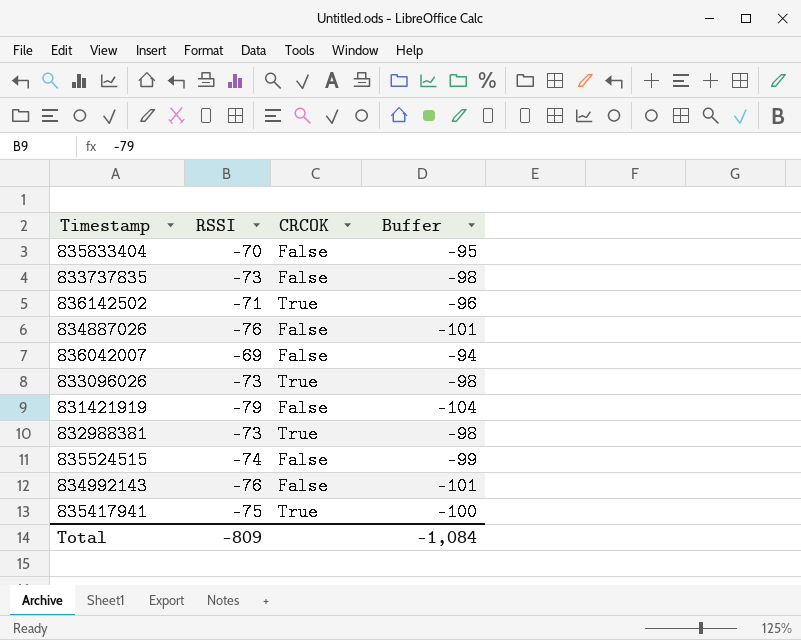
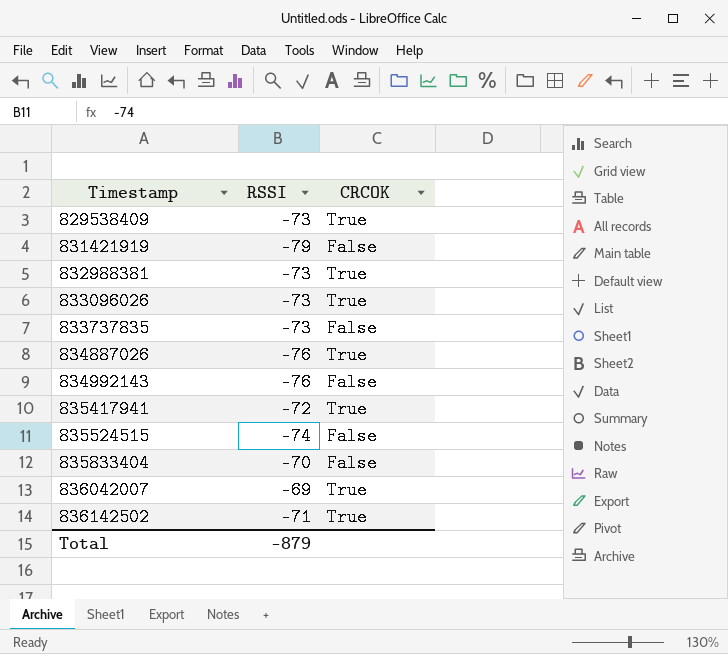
row order: none -> Timestamp ascending
column Buffer | formula: [RSSI] - 25 -> none
row 829538409: none -> -73 | True
834887026 | CRCOK: False -> True
835417941 | RSSI: -75 -> -72
836042007 | CRCOK: False -> True
Total | RSSI: -809 -> -879

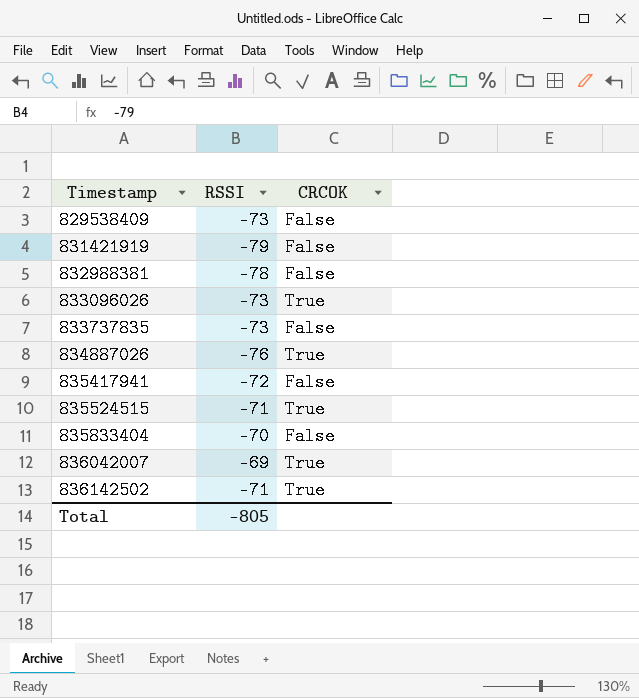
row 834992143: -76 | False -> none
829538409 | CRCOK: True -> False
832988381 | RSSI: -73 -> -78
832988381 | CRCOK: True -> False
835417941 | CRCOK: True -> False
835524515 | RSSI: -74 -> -71
835524515 | CRCOK: False -> True
Total | RSSI: -879 -> -805

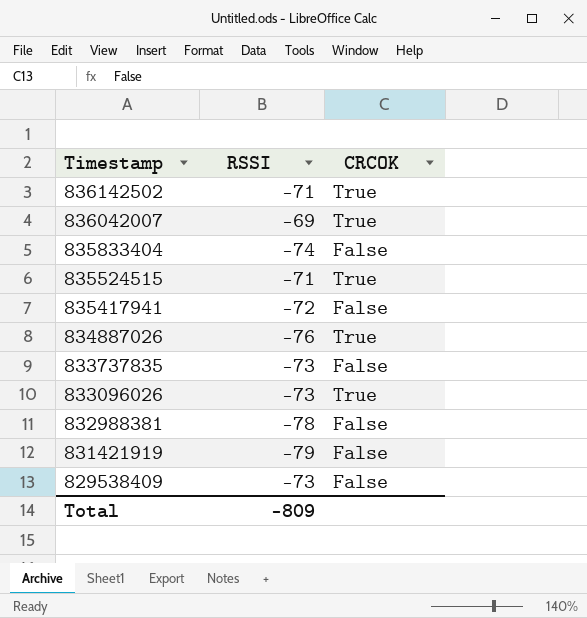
row order: Timestamp ascending -> Timestamp descending
835833404 | RSSI: -70 -> -74
Total | RSSI: -805 -> -809

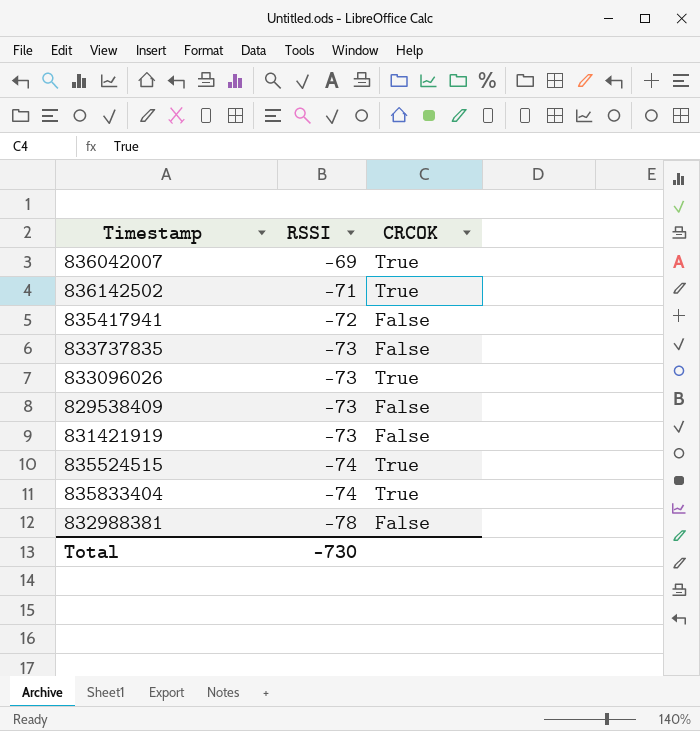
row order: Timestamp descending -> RSSI descending
row 834887026: -76 | True -> none
831421919 | RSSI: -79 -> -73
835524515 | RSSI: -71 -> -74
835833404 | CRCOK: False -> True
Total | RSSI: -809 -> -730

